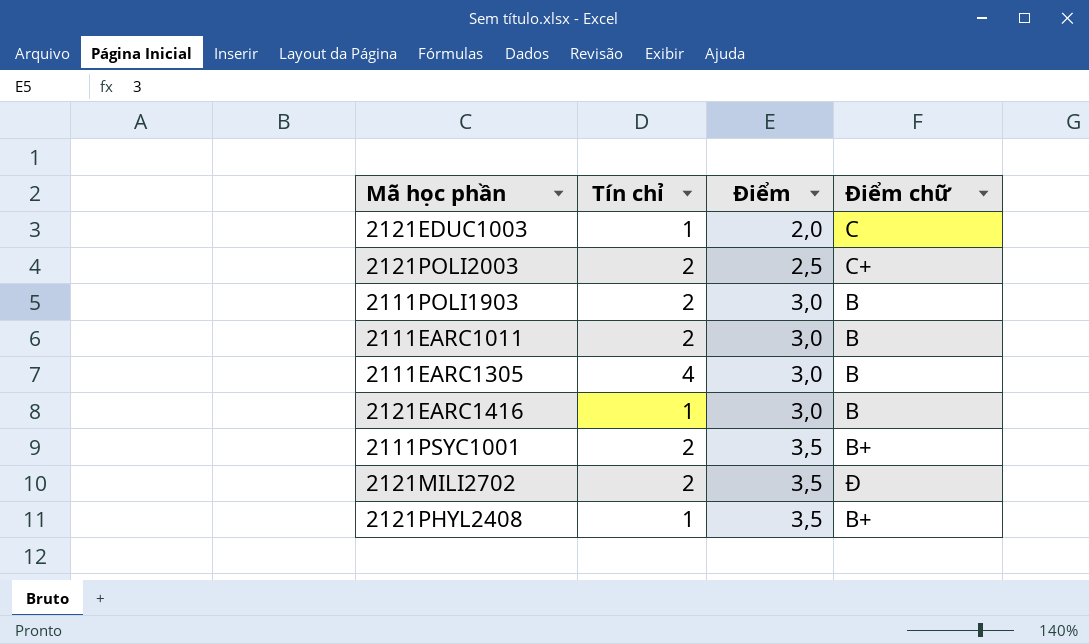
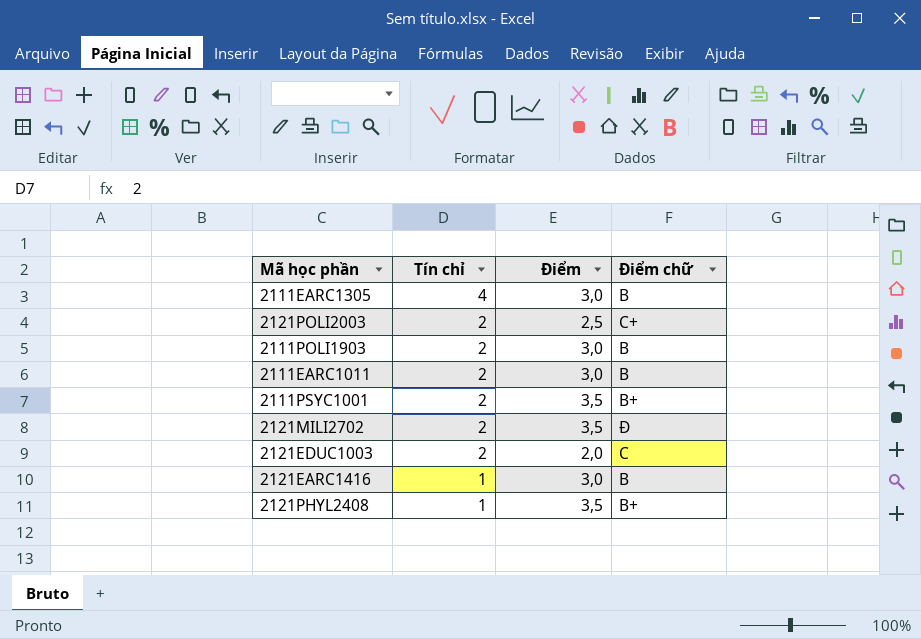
row order: Điểm ascending -> Tín chỉ descending
2121EDUC1003 | Tín chỉ: 1 -> 2

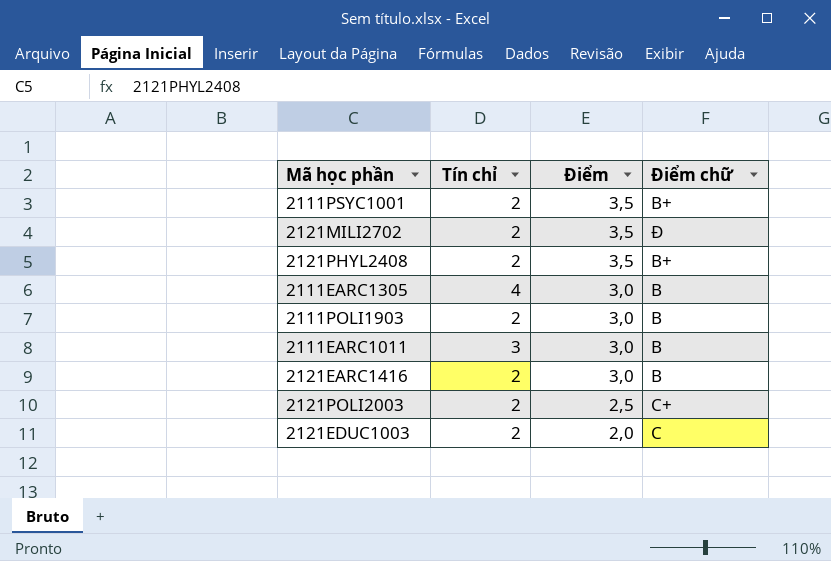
row order: Tín chỉ descending -> Điểm descending
2121PHYL2408 | Tín chỉ: 1 -> 2
2111EARC1011 | Tín chỉ: 2 -> 3
2121EARC1416 | Tín chỉ: 1 -> 2

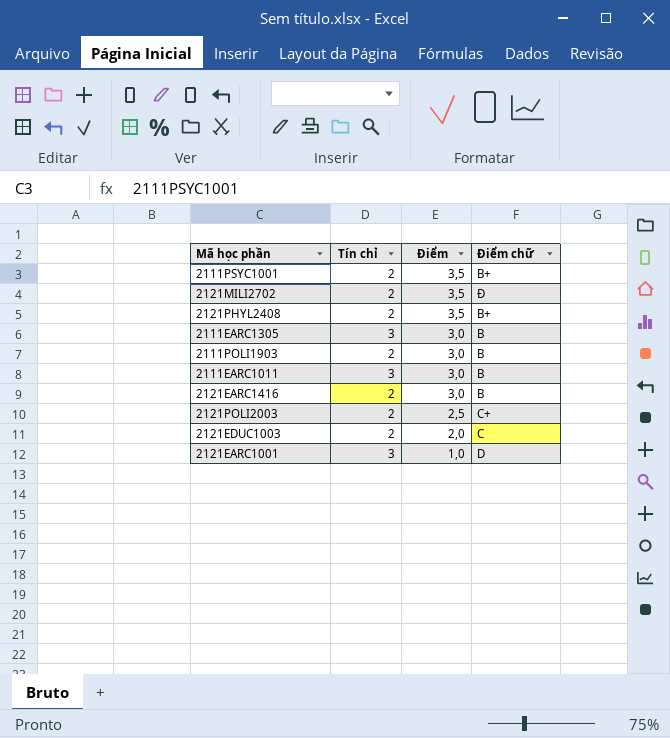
2111EARC1305 | Tín chỉ: 4 -> 3
row 2121EARC1001: none -> 3 | 1,0 | D

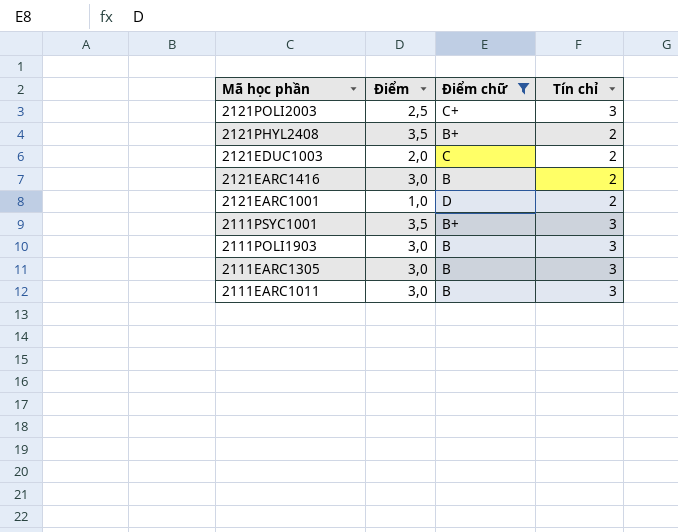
filter: none -> Điểm chữ != Ð
row order: Điểm descending -> Mã học phần descending
column Tín chỉ | position: 2 -> 4
2121POLI2003 | Tín chỉ: 2 -> 3
2121EARC1001 | Tín chỉ: 3 -> 2
2111PSYC1001 | Tín chỉ: 2 -> 3
2111POLI1903 | Tín chỉ: 2 -> 3

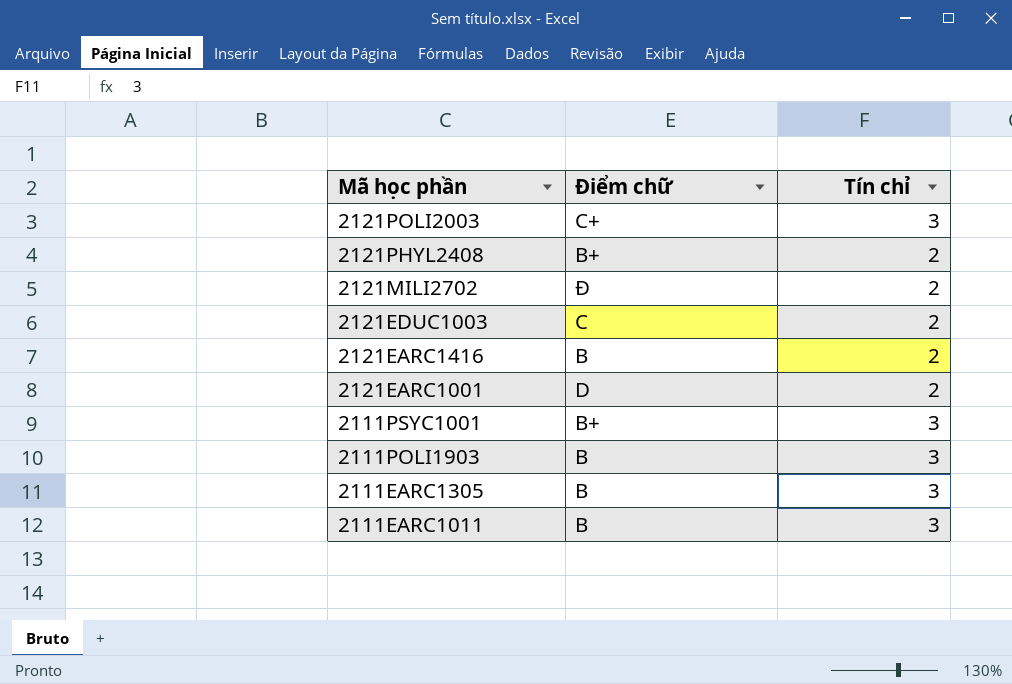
filter: Điểm chữ != Ð -> none
column Điểm | position: 2 -> none

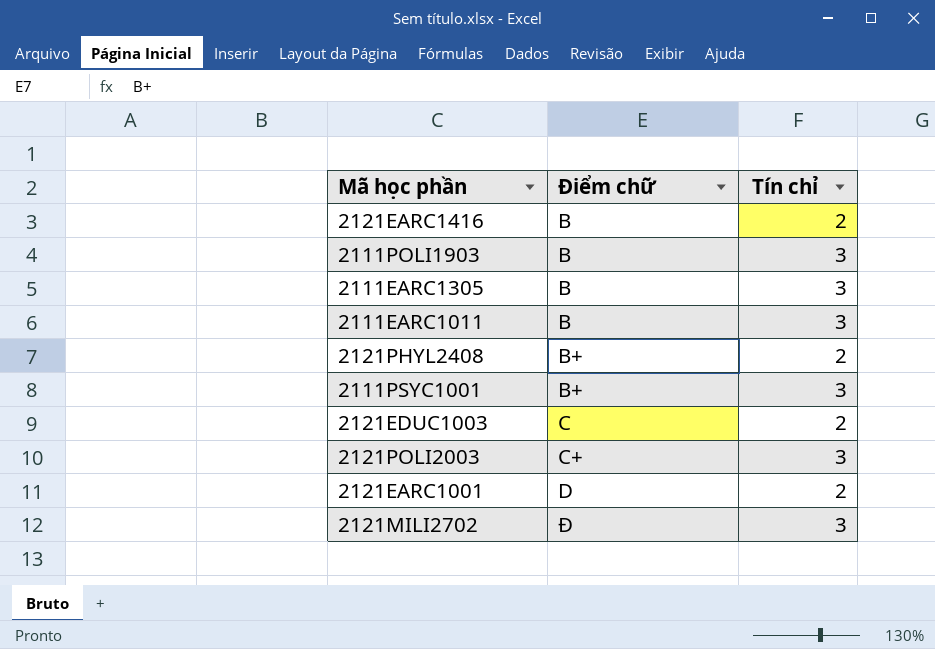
row order: Mã học phần descending -> Điểm chữ ascending
2121MILI2702 | Tín chỉ: 2 -> 3

